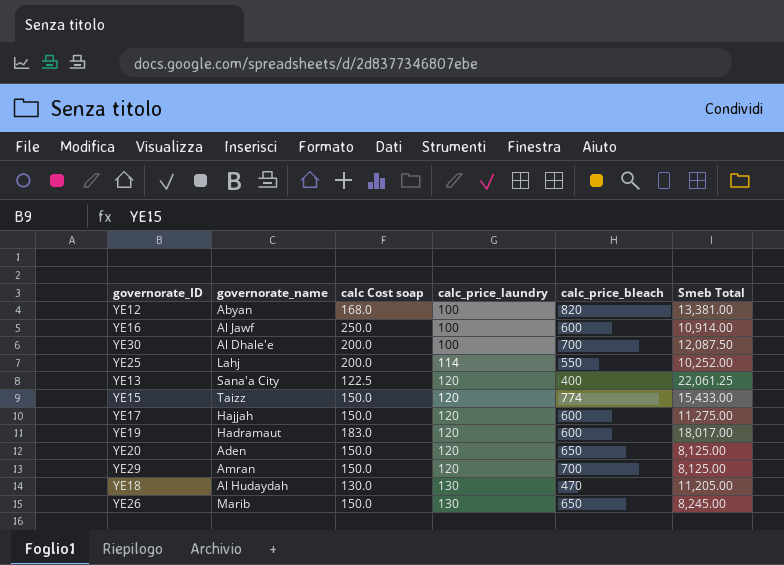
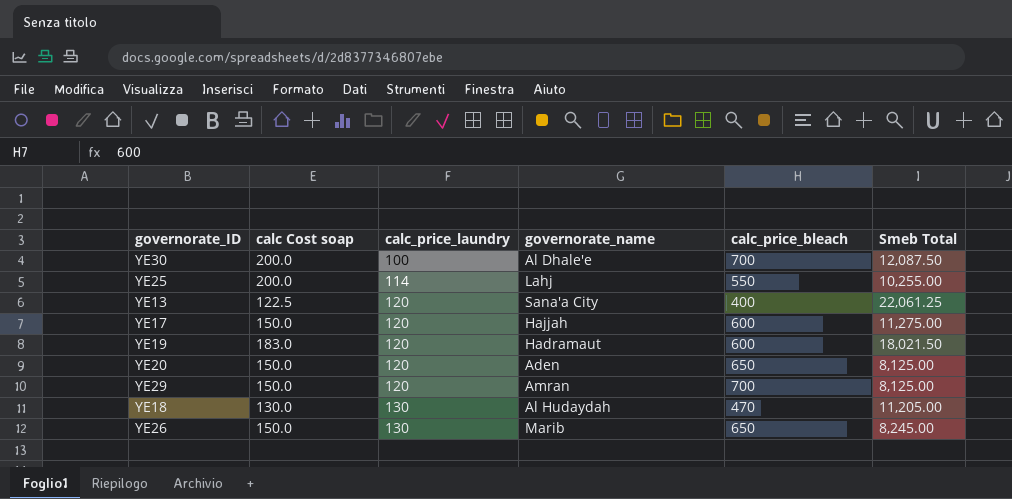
column governorate_name | position: 2 -> 4
row YE12: Abyan | 168.0 | 100 | 820 | 13,381.00 -> none
row YE16: Al Jawf | 250.0 | 100 | 600 | 10,914.00 -> none
row YE15: Taizz | 150.0 | 120 | 774 | 15,433.00 -> none
YE25 | Smeb Total: 10,252.00 -> 10,255.00
YE19 | Smeb Total: 18,017.00 -> 18,021.50

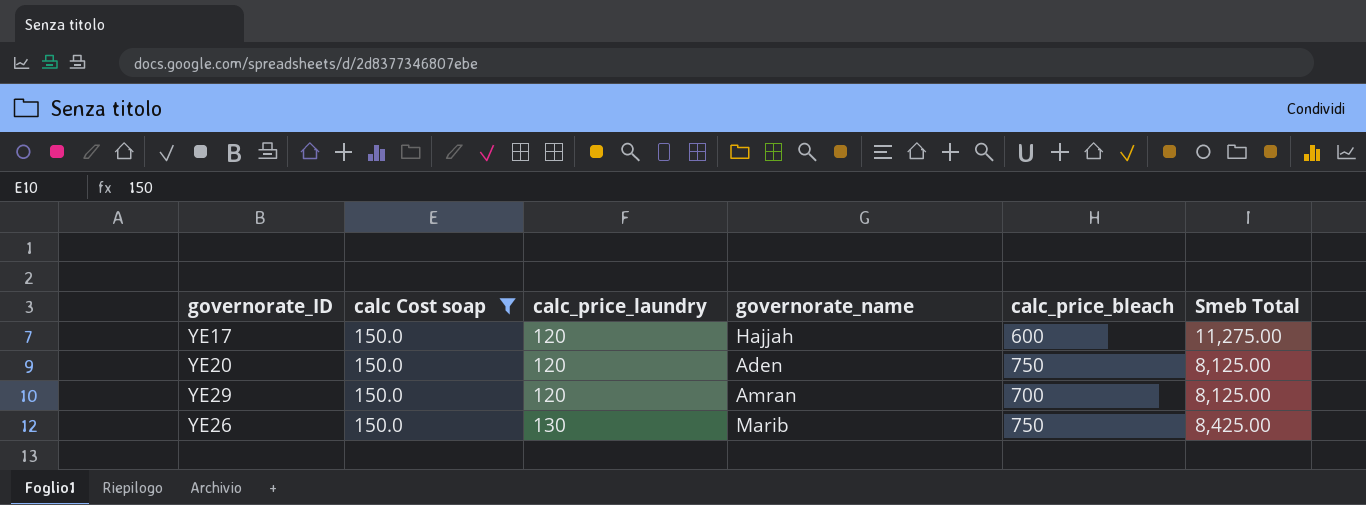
filter: none -> calc Cost soap = 150.0
YE20 | calc_price_bleach: 650 -> 750
YE26 | calc_price_bleach: 650 -> 750
YE26 | Smeb Total: 8,245.00 -> 8,425.00

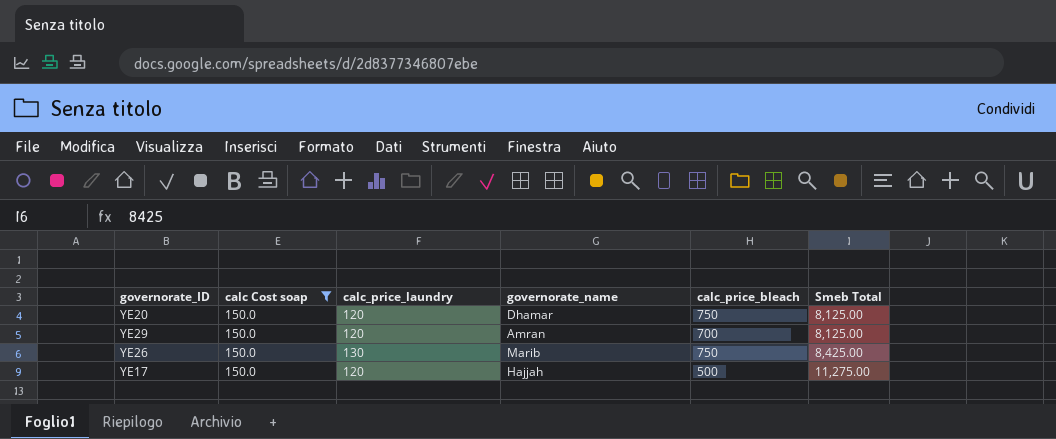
row order: calc_price_laundry ascending -> Smeb Total ascending
YE20 | governorate_name: Aden -> Dhamar
YE17 | calc_price_bleach: 600 -> 500

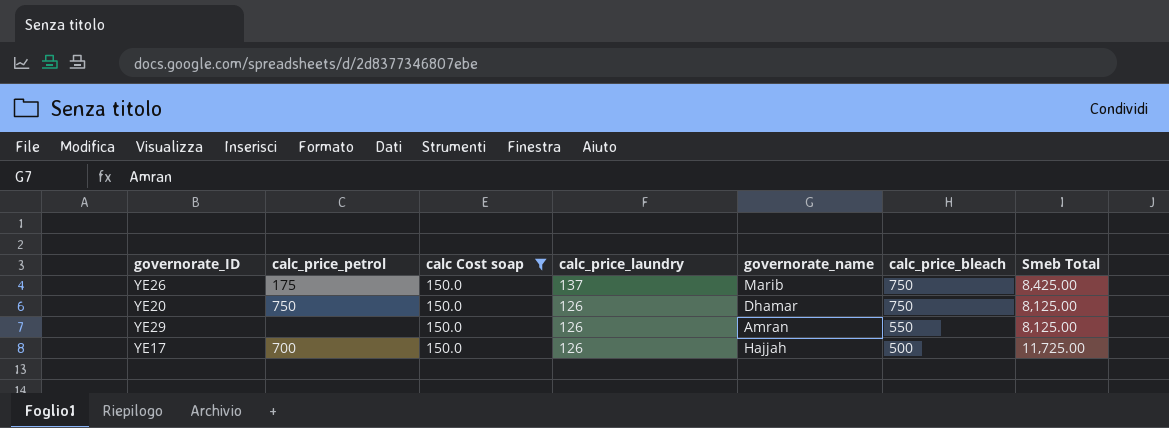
row order: Smeb Total ascending -> calc_price_laundry descending
column calc_price_petrol | position: none -> 2
YE26 | calc_price_laundry: 130 -> 137
YE20 | calc_price_laundry: 120 -> 126
YE29 | calc_price_laundry: 120 -> 126
YE29 | calc_price_bleach: 700 -> 550
YE17 | calc_price_laundry: 120 -> 126
YE17 | Smeb Total: 11,275.00 -> 11,725.00

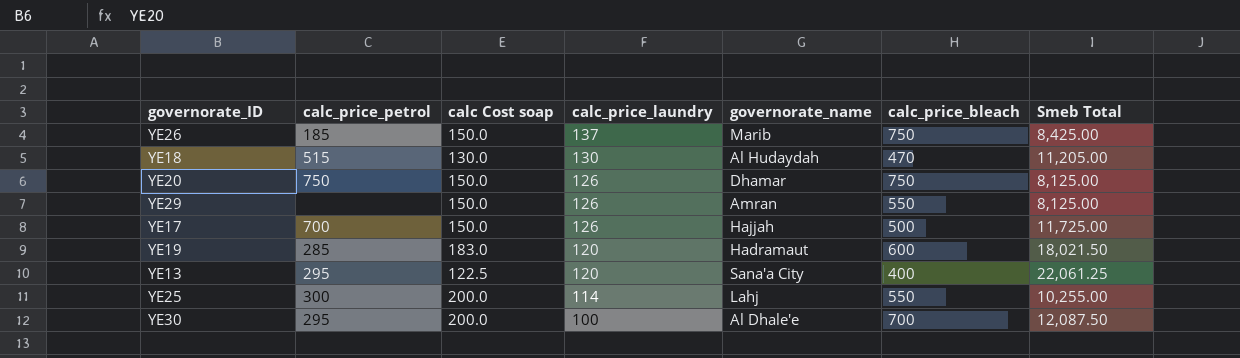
filter: calc Cost soap = 150.0 -> none
YE26 | calc_price_petrol: 175 -> 185

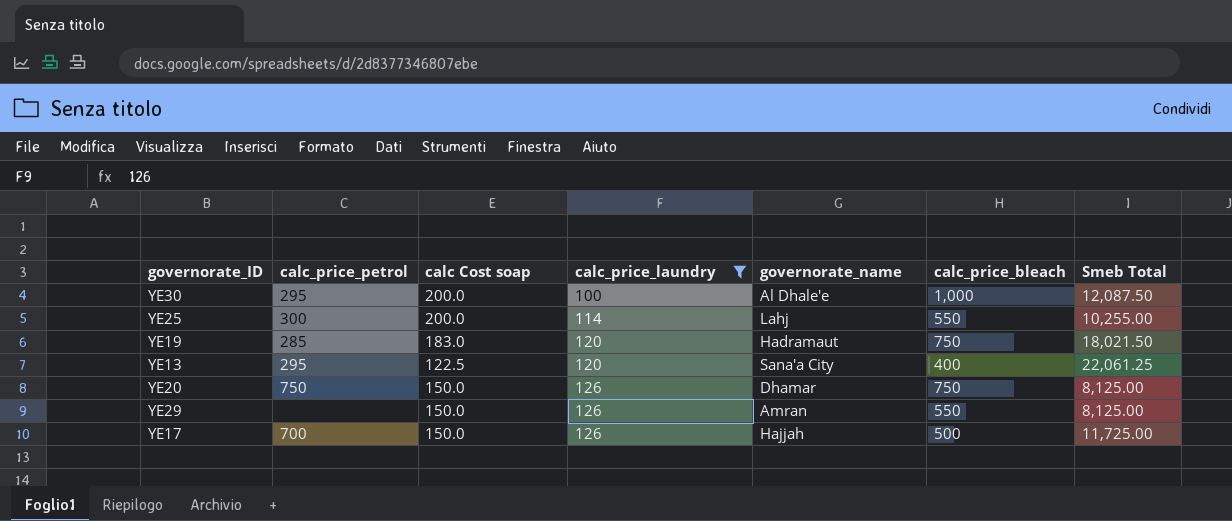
filter: none -> calc_price_laundry <= 126
row order: calc_price_laundry descending -> calc_price_laundry ascending
YE30 | calc_price_bleach: 700 -> 1,000
YE19 | calc_price_bleach: 600 -> 750

